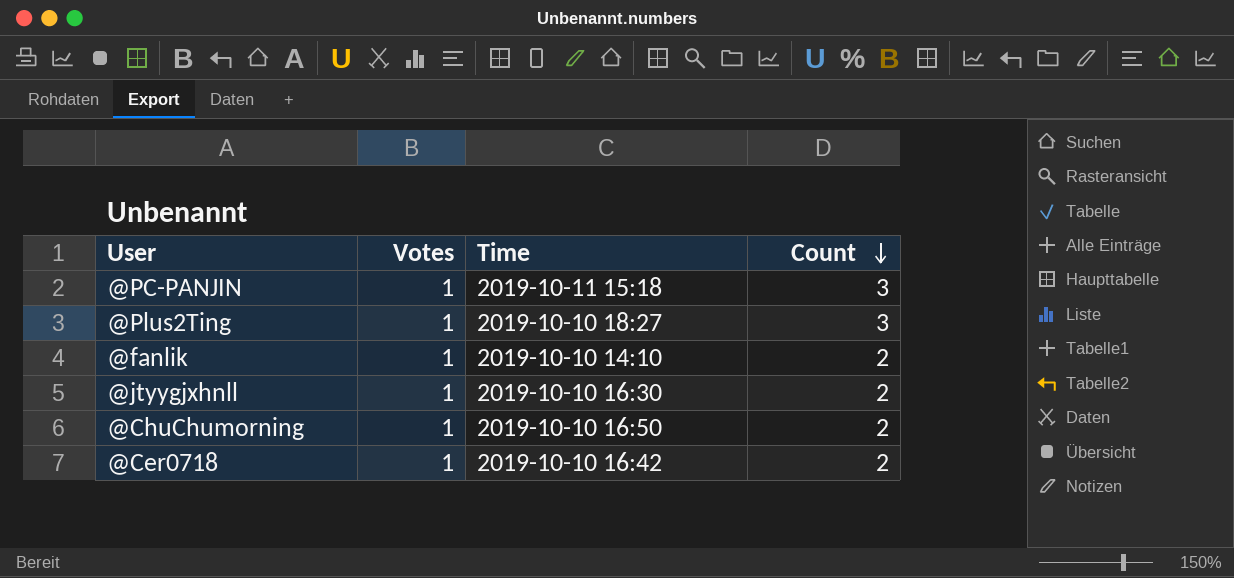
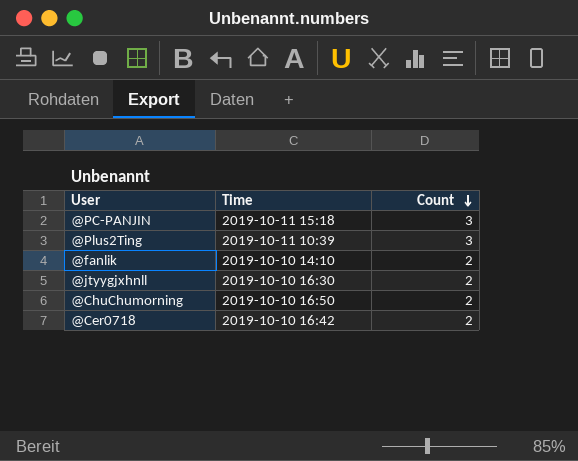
column Votes | position: 2 -> none
@Plus2Ting | Time: 2019-10-10 18:27 -> 2019-10-11 10:39

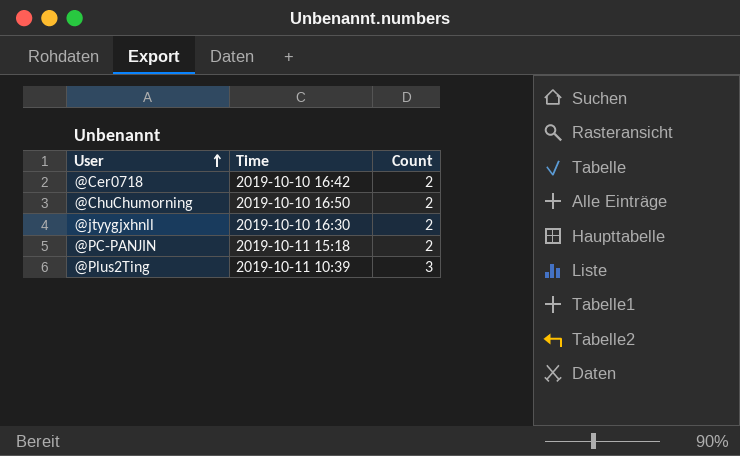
row order: Count descending -> User ascending
row @fanlik: 2019-10-10 14:10 | 2 -> none
@PC-PANJIN | Count: 3 -> 2

